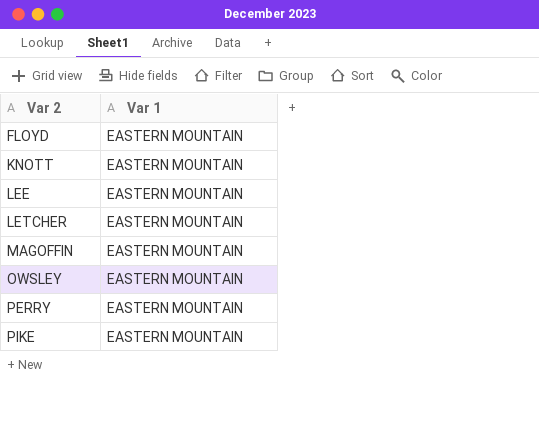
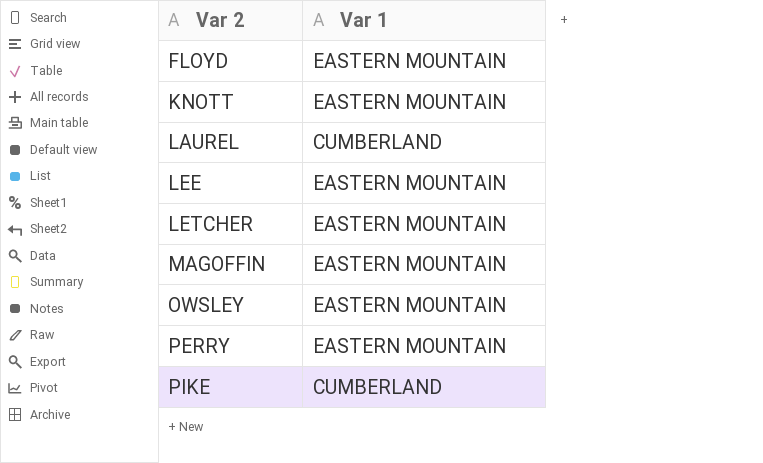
row LAUREL: none -> CUMBERLAND
PIKE | Var 1: EASTERN MOUNTAIN -> CUMBERLAND

